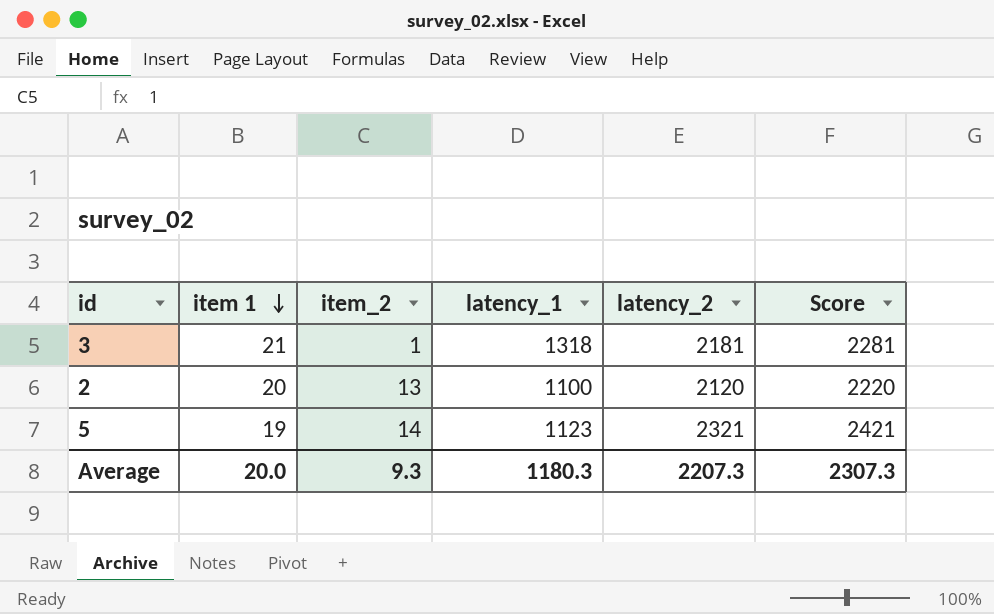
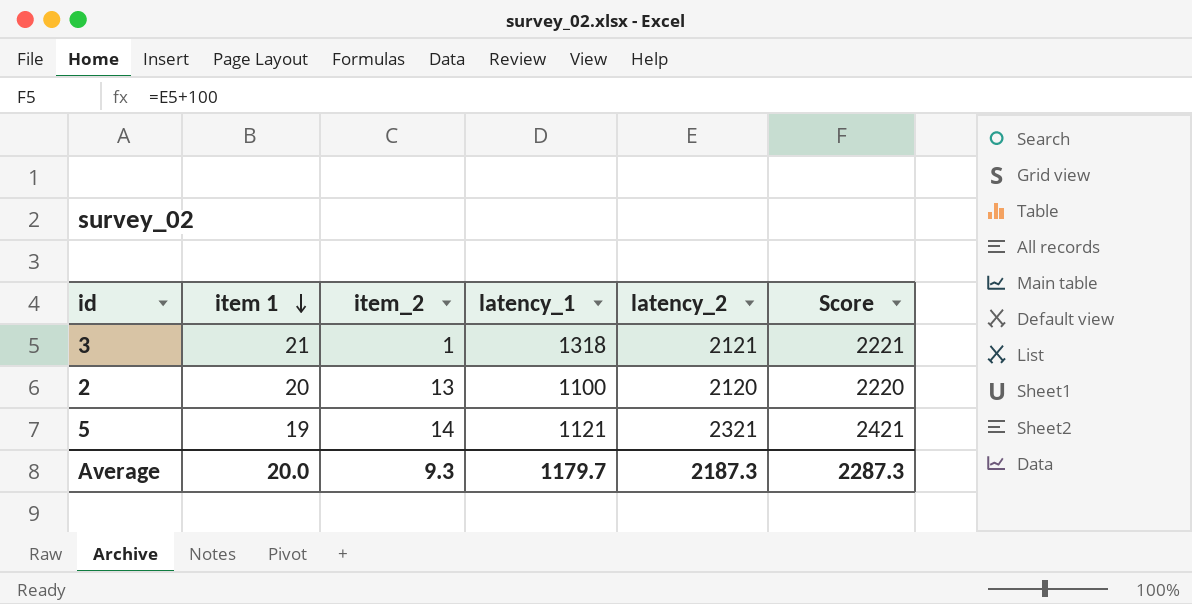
3 | latency_2: 2181 -> 2121
3 | Score: 2281 -> 2221
5 | latency_1: 1123 -> 1121
Average | latency_1: 1180.3 -> 1179.7
Average | latency_2: 2207.3 -> 2187.3
Average | Score: 2307.3 -> 2287.3

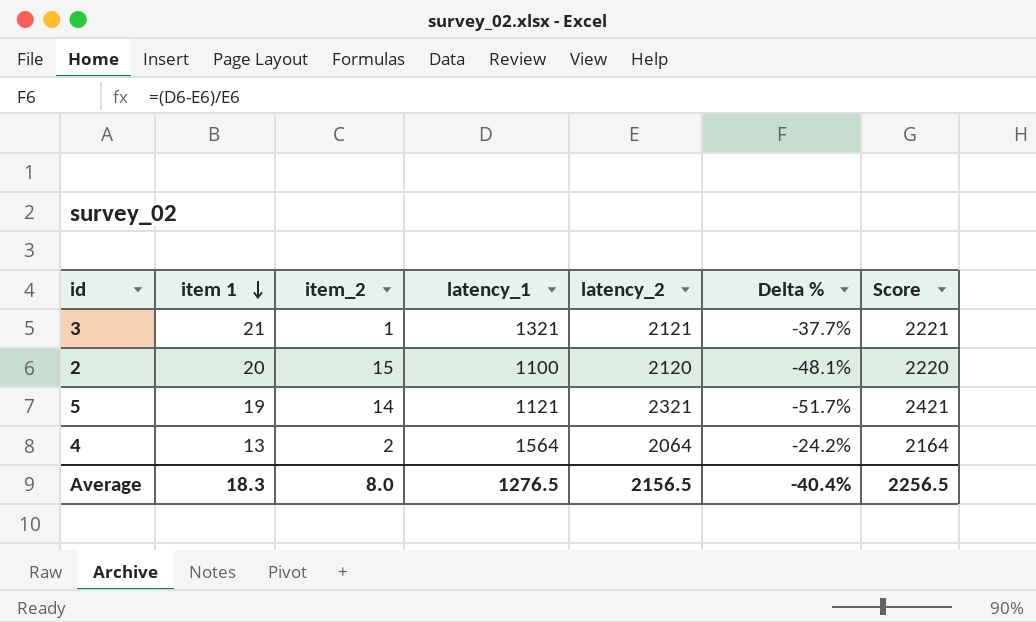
column Delta % | formula: none -> ([latency_1] - [latency_2]) / [latency_2]
3 | latency_1: 1318 -> 1321
2 | item_2: 13 -> 15
row 4: none -> 13 | 2 | 1564 | 2064 | -24.2% | 2164
Average | item 1: 20.0 -> 18.3
Average | item_2: 9.3 -> 8.0
Average | latency_1: 1179.7 -> 1276.5
Average | latency_2: 2187.3 -> 2156.5
Average | Score: 2287.3 -> 2256.5

